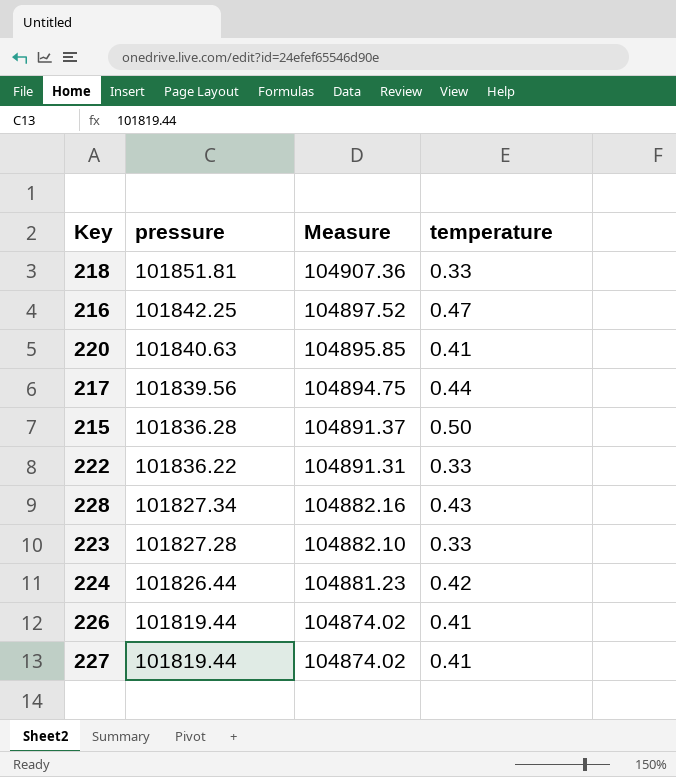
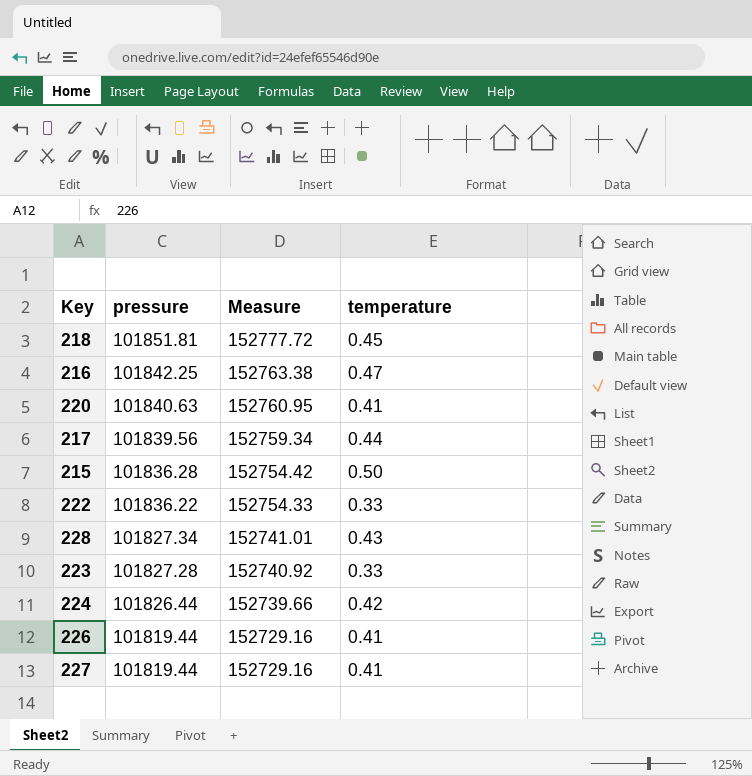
column Measure | formula: [pressure] * 1.03 -> [pressure] * 1.5
218 | temperature: 0.33 -> 0.45

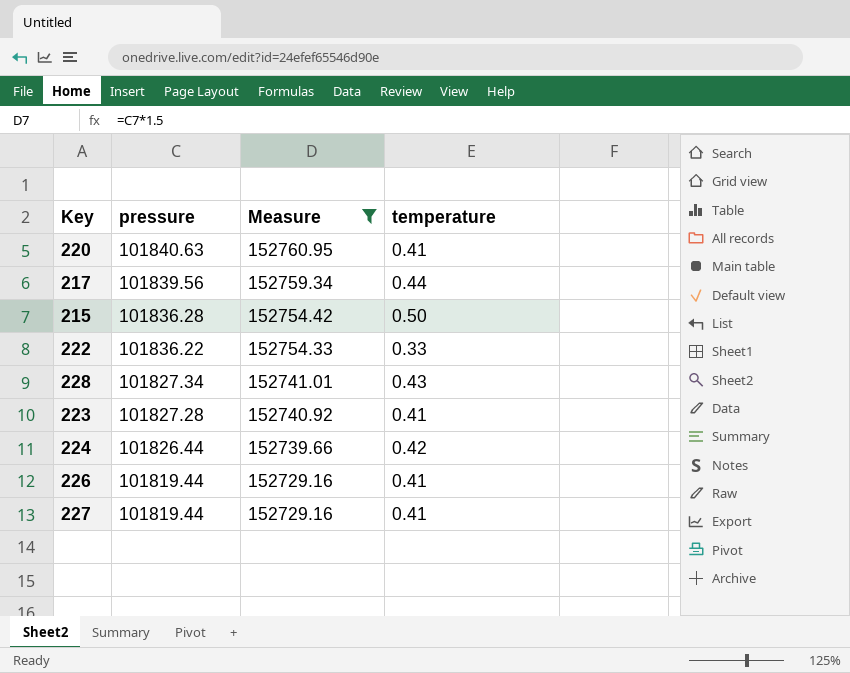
filter: none -> Measure <= 152760.95
223 | temperature: 0.33 -> 0.41

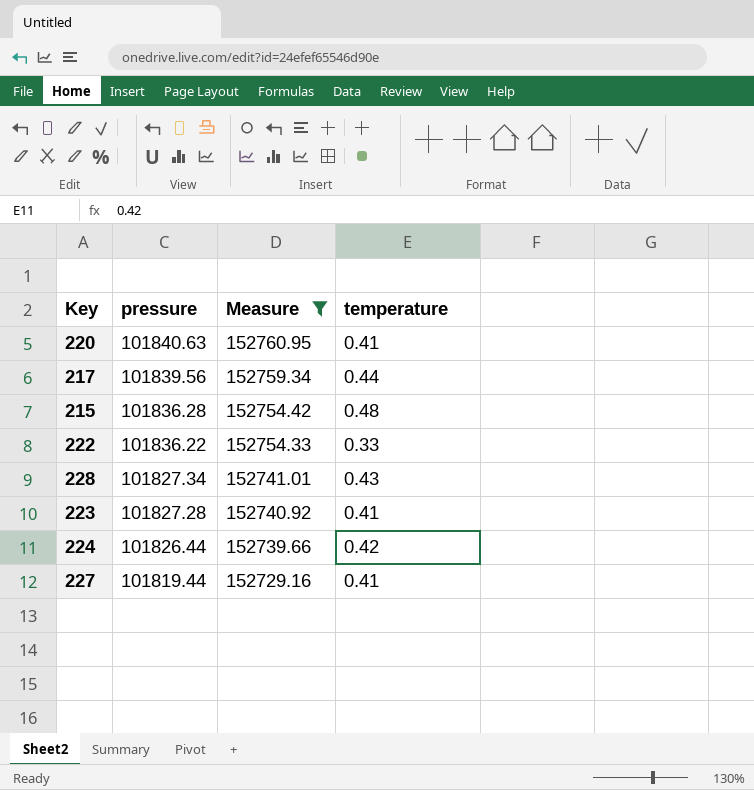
row 226: 101819.44 | 152729.16 | 0.41 -> none
215 | temperature: 0.50 -> 0.48

